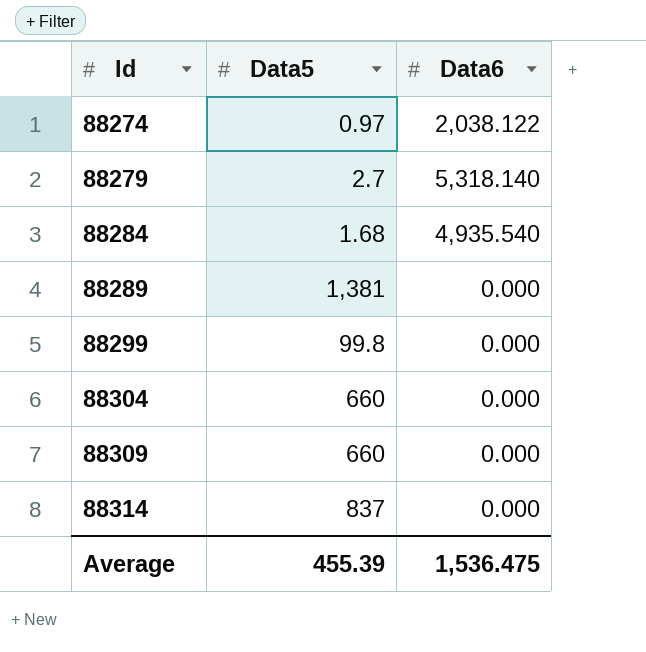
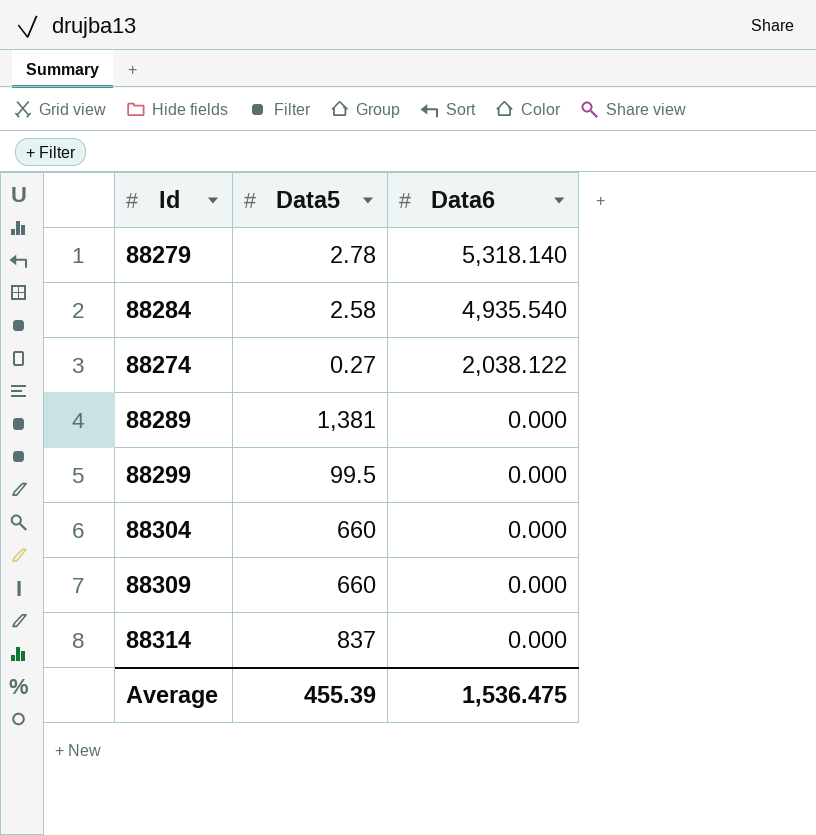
row order: Id ascending -> Data6 descending
88279 | Data5: 2.7 -> 2.78
88284 | Data5: 1.68 -> 2.58
88274 | Data5: 0.97 -> 0.27
88299 | Data5: 99.8 -> 99.5

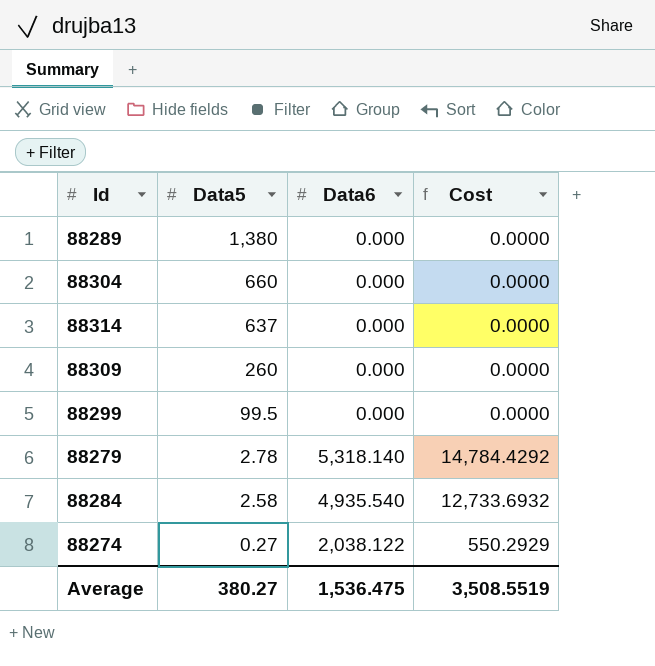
row order: Data6 descending -> Data5 descending
column Cost | formula: none -> [Data5] * [Data6]
88289 | Data5: 1,381 -> 1,380
88314 | Data5: 837 -> 637
88309 | Data5: 660 -> 260
Average | Data5: 455.39 -> 380.27

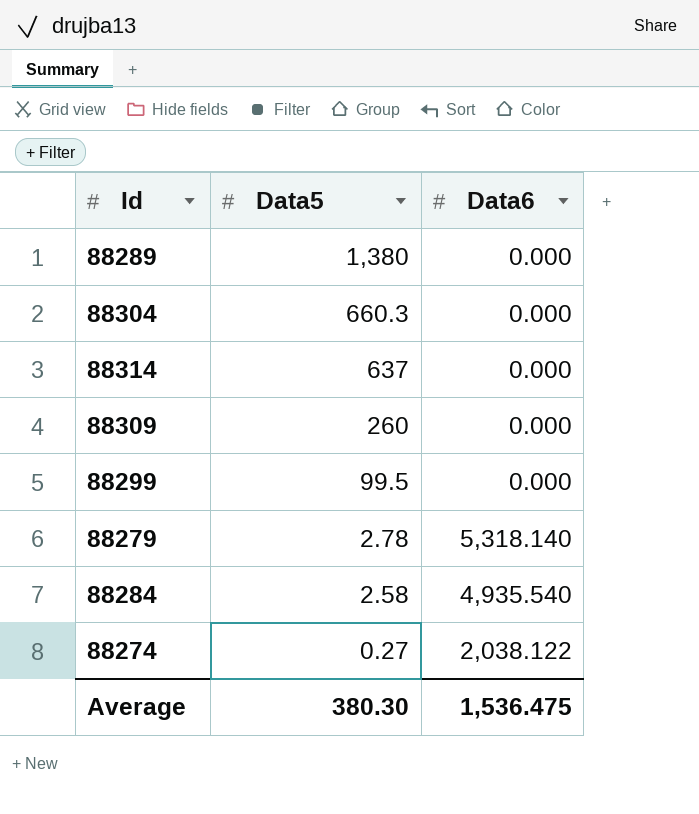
column Cost | formula: [Data5] * [Data6] -> none
88304 | Data5: 660 -> 660.3
Average | Data5: 380.27 -> 380.30

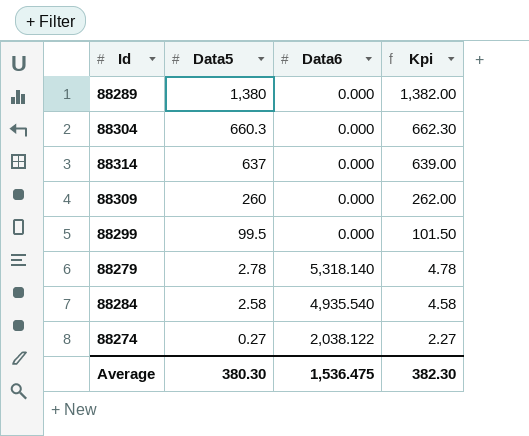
column Kpi | formula: none -> [Data5] + 2

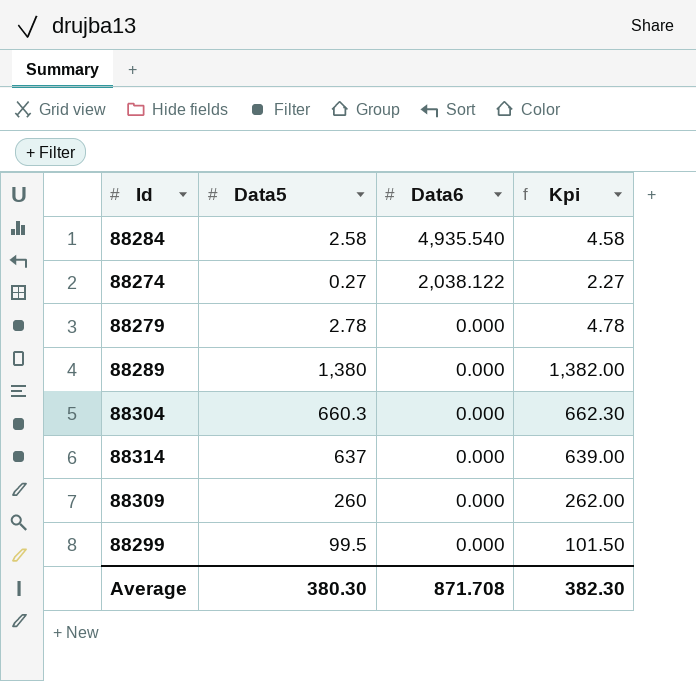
row order: Data5 descending -> Data6 descending
88279 | Data6: 5,318.140 -> 0.000
Average | Data6: 1,536.475 -> 871.708

